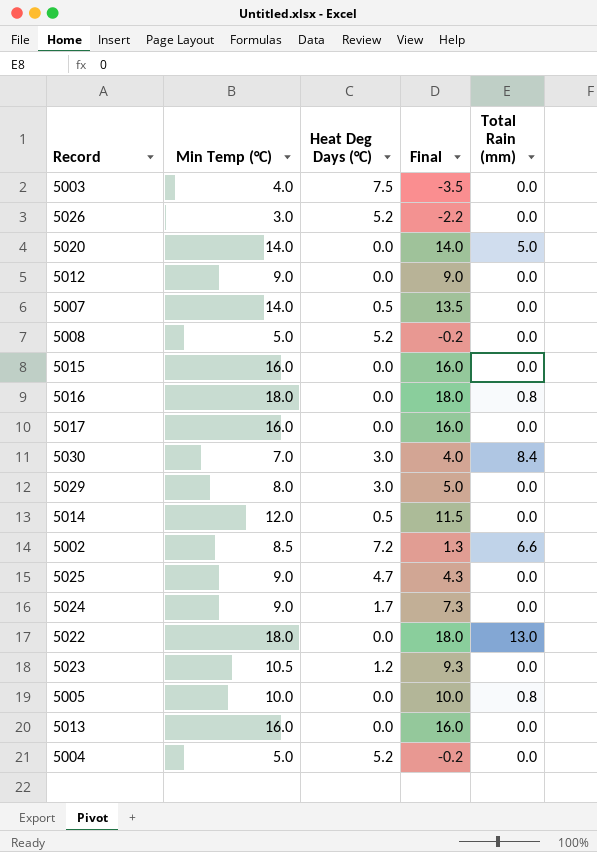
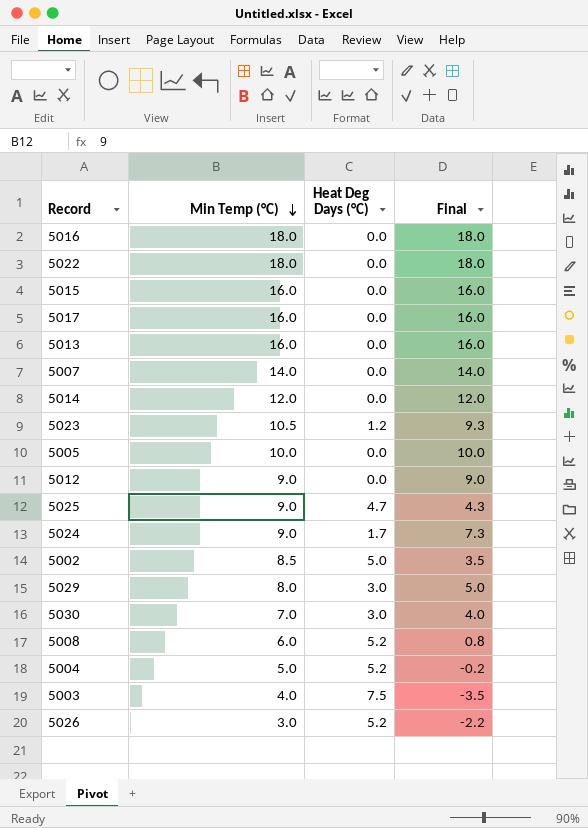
row order: none -> Min Temp (°C) descending
column Total Rain (mm) | position: 5 -> none
row 5020: 14.0 | 0.0 | 14.0 | 5.0 -> none
5007 | Heat Deg Days (°C): 0.5 -> 0.0
5007 | Final: 13.5 -> 14.0
5014 | Heat Deg Days (°C): 0.5 -> 0.0
5014 | Final: 11.5 -> 12.0
5002 | Heat Deg Days (°C): 7.2 -> 5.0
5002 | Final: 1.3 -> 3.5
5008 | Min Temp (°C): 5.0 -> 6.0
5008 | Final: -0.2 -> 0.8

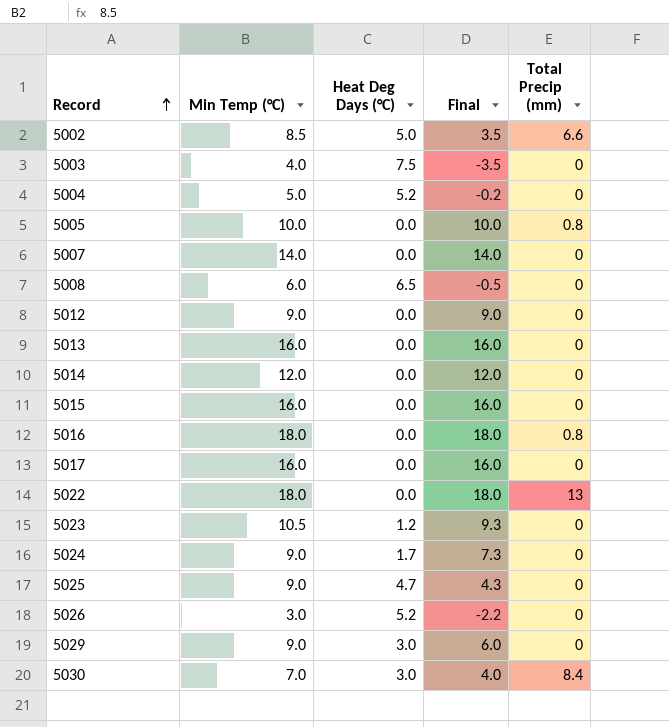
row order: Min Temp (°C) descending -> Record ascending
column Total Precip (mm) | position: none -> 5
5008 | Heat Deg Days (°C): 5.2 -> 6.5
5008 | Final: 0.8 -> -0.5
5029 | Min Temp (°C): 8.0 -> 9.0
5029 | Final: 5.0 -> 6.0

